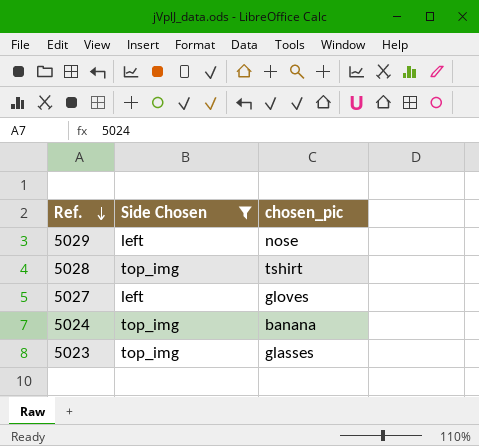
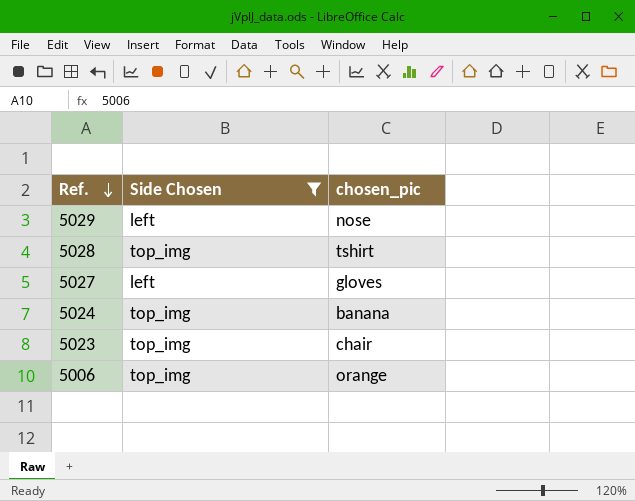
5023 | chosen_pic: glasses -> chair
row 5006: none -> top_img | orange

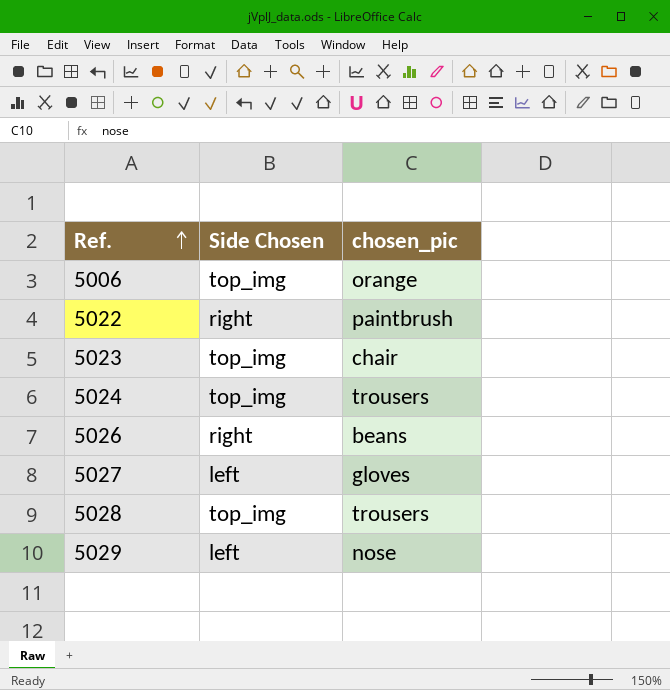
filter: Side Chosen != right -> none
row order: Ref. descending -> Ref. ascending
5024 | chosen_pic: banana -> trousers
5028 | chosen_pic: tshirt -> trousers

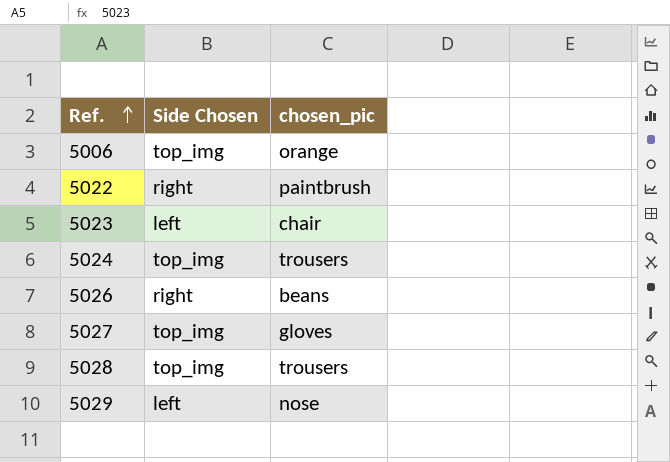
5023 | Side Chosen: top_img -> left
5027 | Side Chosen: left -> top_img

